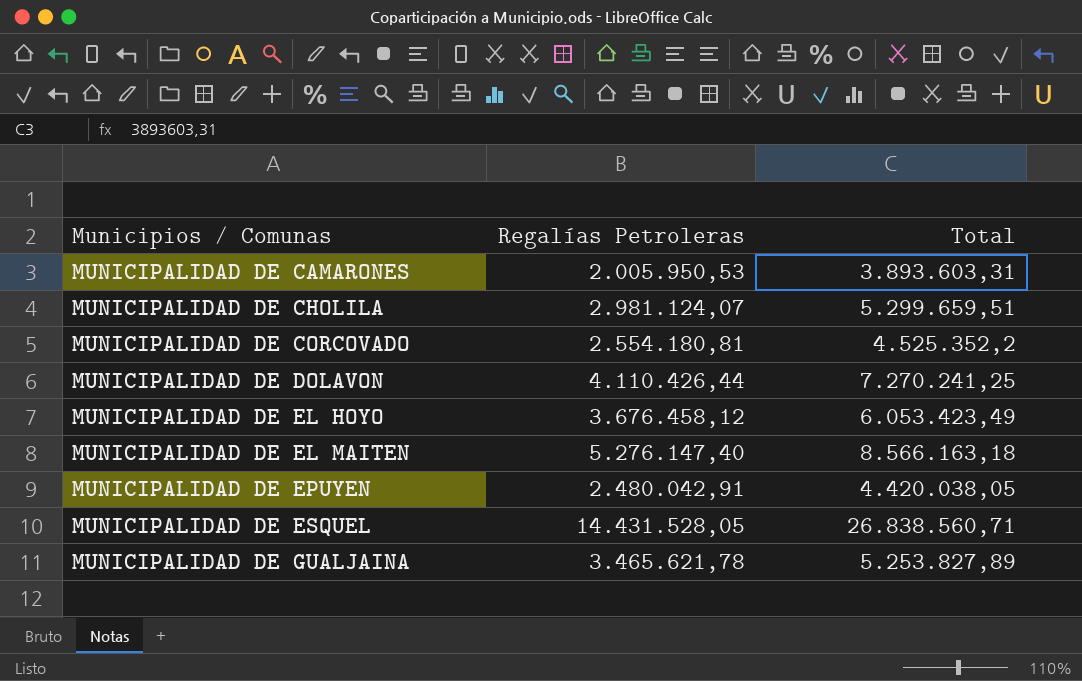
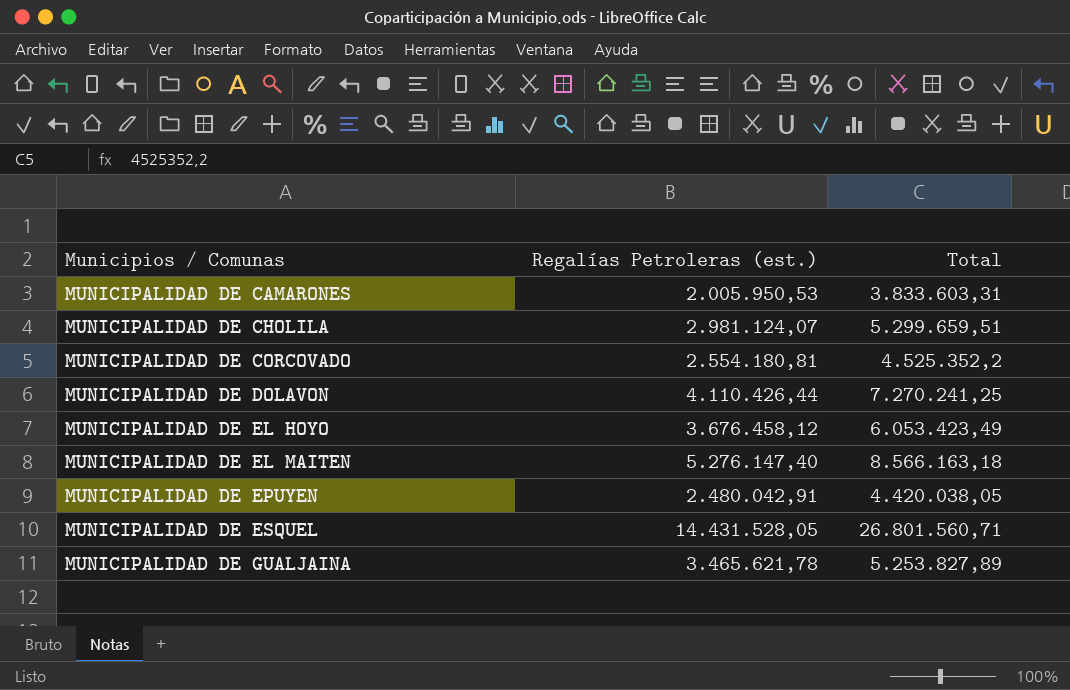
column name: Regalías Petroleras -> Regalías Petroleras (est.)
MUNICIPALIDAD DE CAMARONES | Total: 3.893.603,31 -> 3.833.603,31
MUNICIPALIDAD DE ESQUEL | Total: 26.838.560,71 -> 26.801.560,71

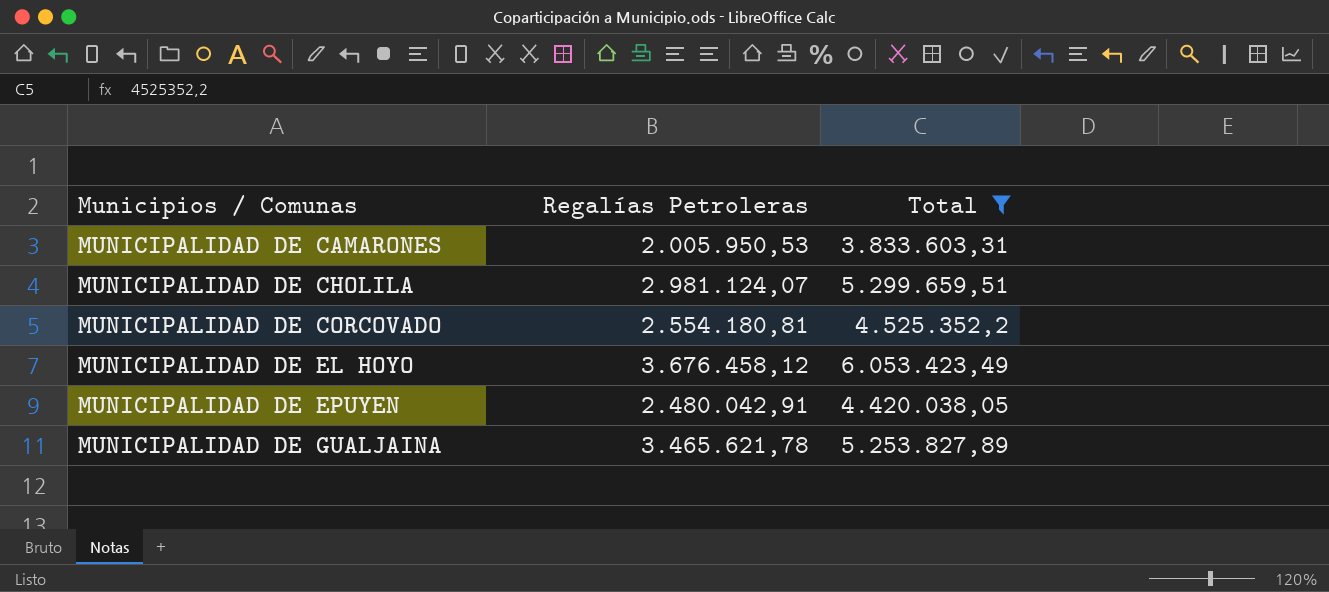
filter: none -> Total <= 6.053.423,49
column name: Regalías Petroleras (est.) -> Regalías Petroleras

